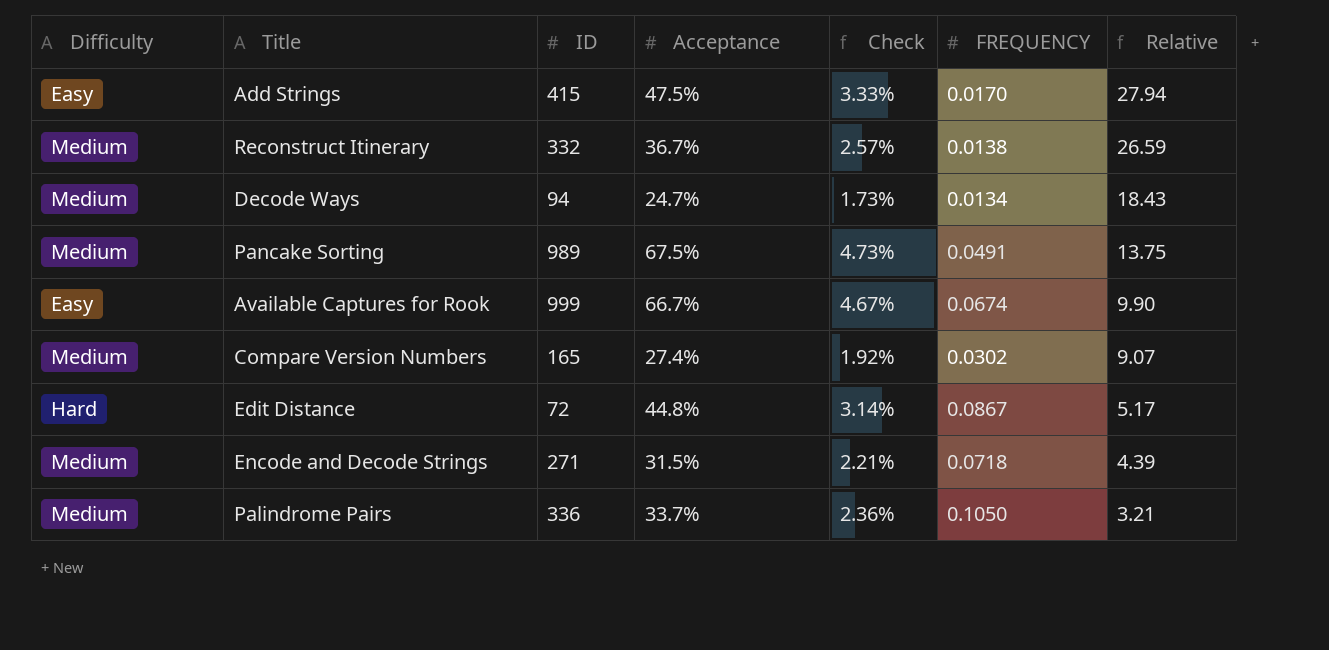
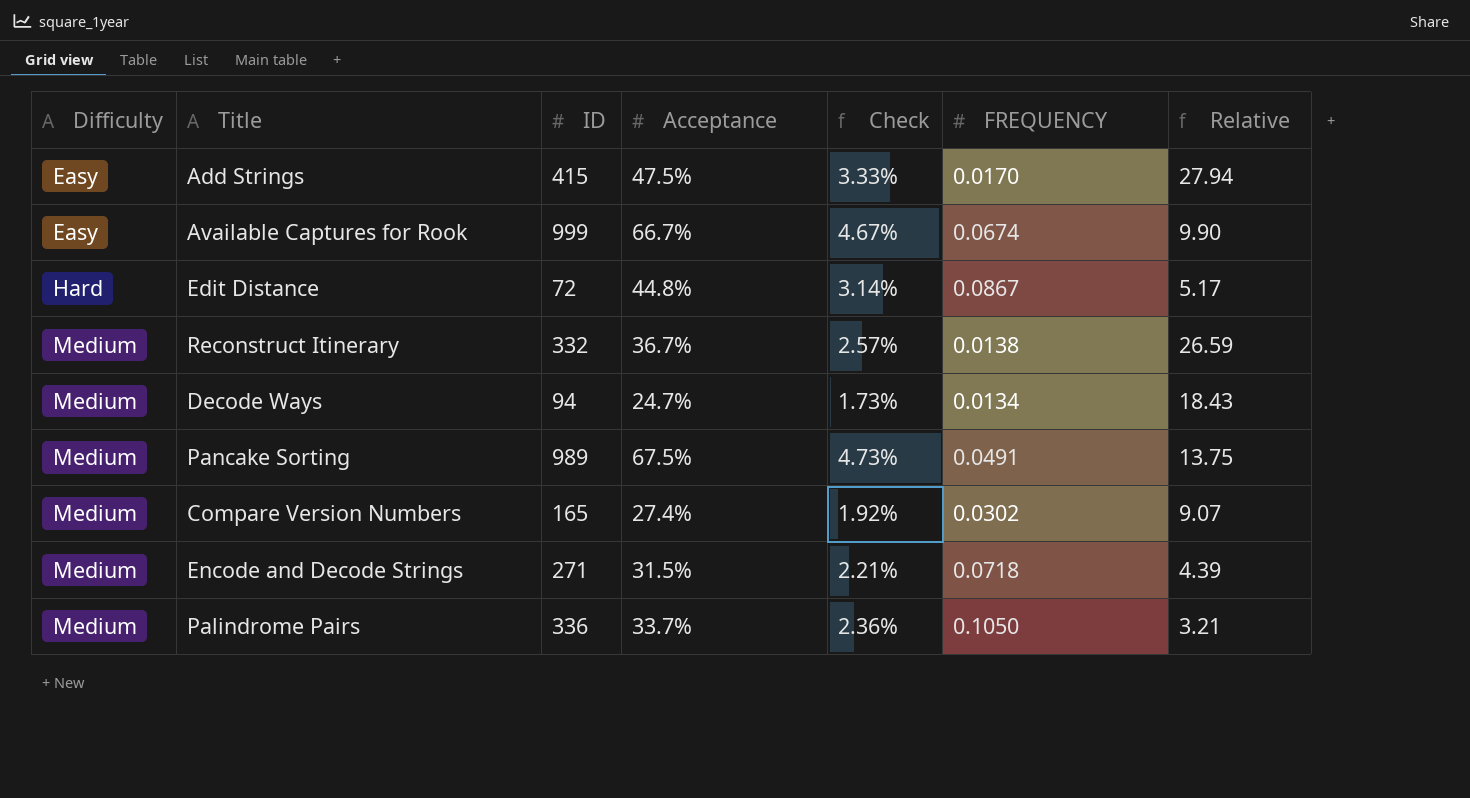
row order: Relative descending -> Difficulty ascending

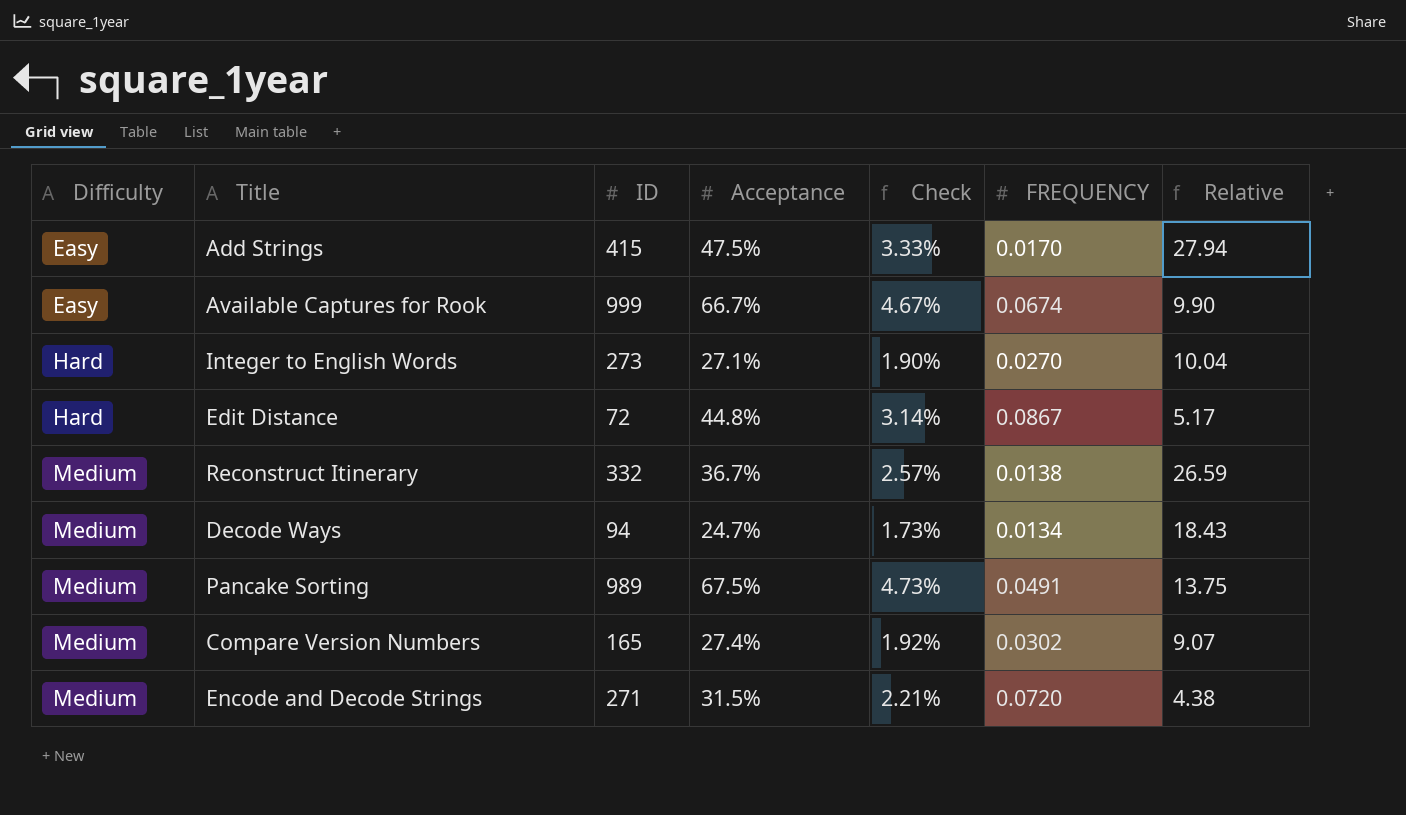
row Palindrome Pairs: Medium | 336 | 33.7% | 2.36% | 0.1050 | 3.21 -> none
row Integer to English Words: none -> Hard | 273 | 27.1% | 1.90% | 0.0270 | 10.04
Encode and Decode Strings | FREQUENCY: 0.0718 -> 0.0720
Encode and Decode Strings | Relative: 4.39 -> 4.38

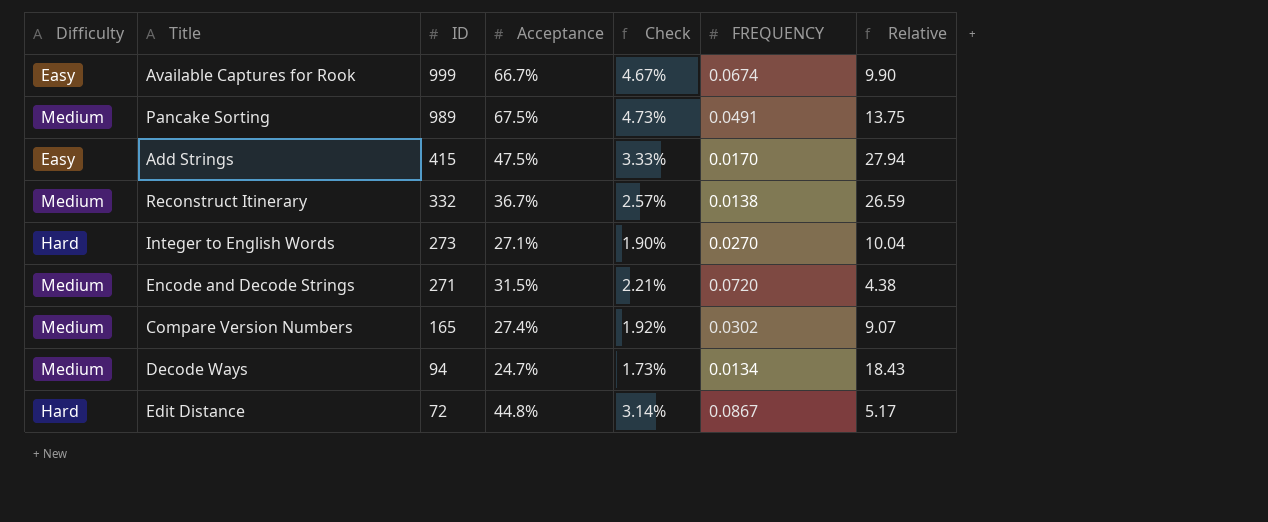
row order: Difficulty ascending -> ID descending

